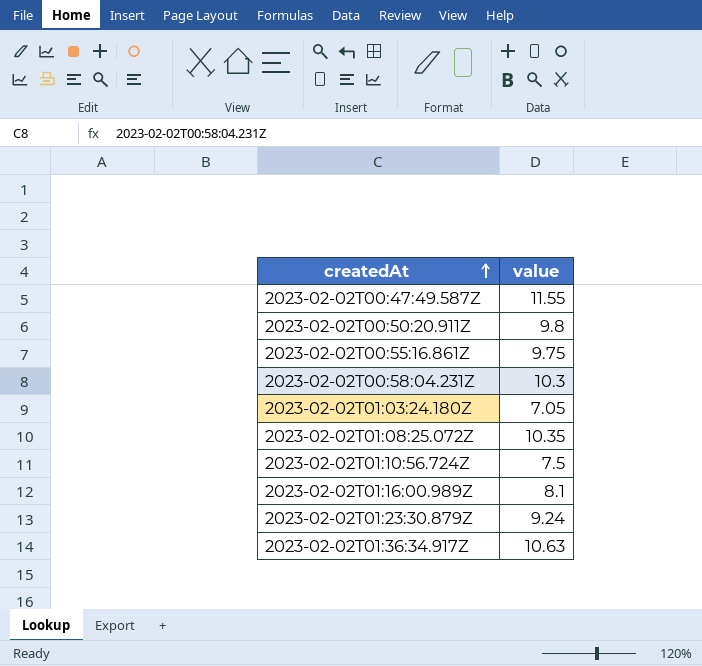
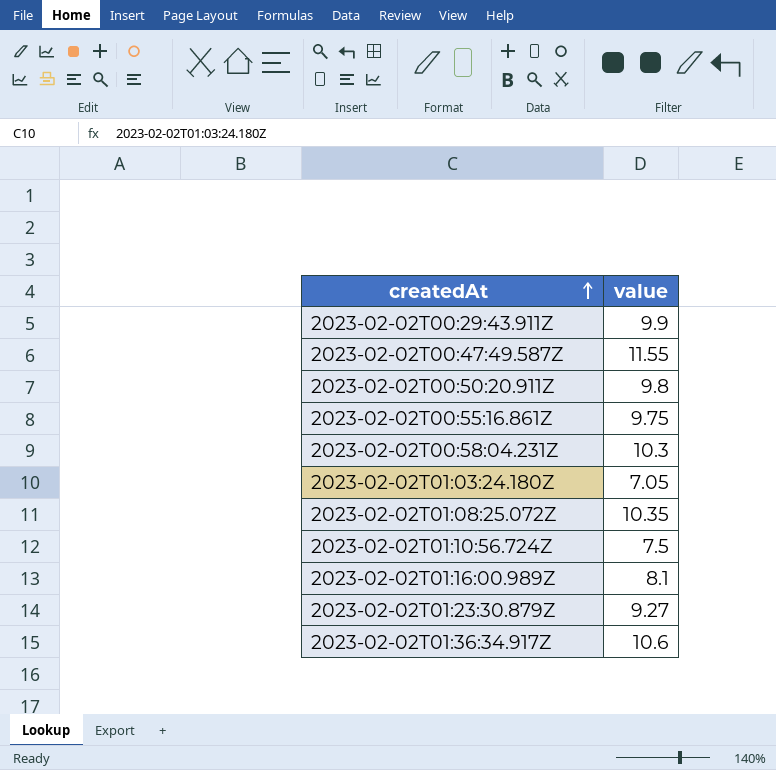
row 2023-02-02T00:29:43.911Z: none -> 9.9
2023-02-02T01:23:30.879Z | value: 9.24 -> 9.27
2023-02-02T01:36:34.917Z | value: 10.63 -> 10.6

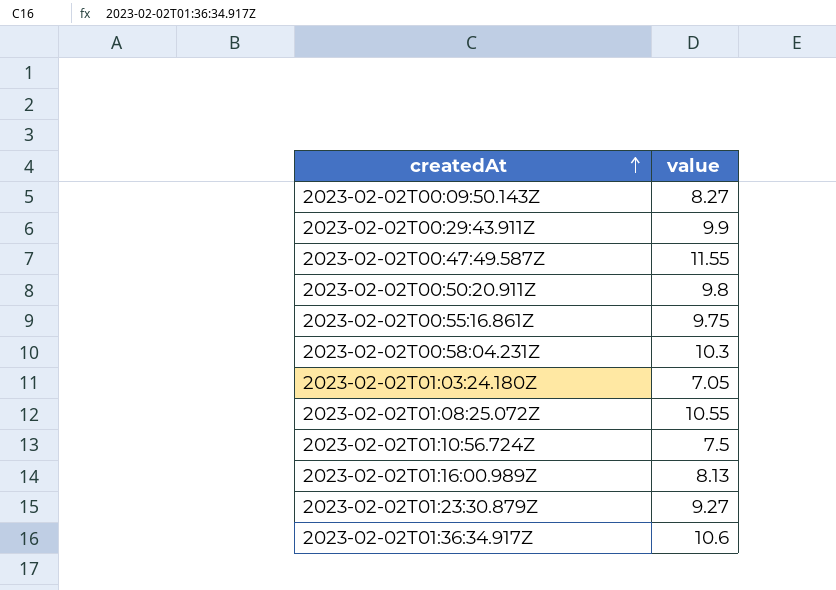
row 2023-02-02T00:09:50.143Z: none -> 8.27
2023-02-02T01:08:25.072Z | value: 10.35 -> 10.55
2023-02-02T01:16:00.989Z | value: 8.1 -> 8.13

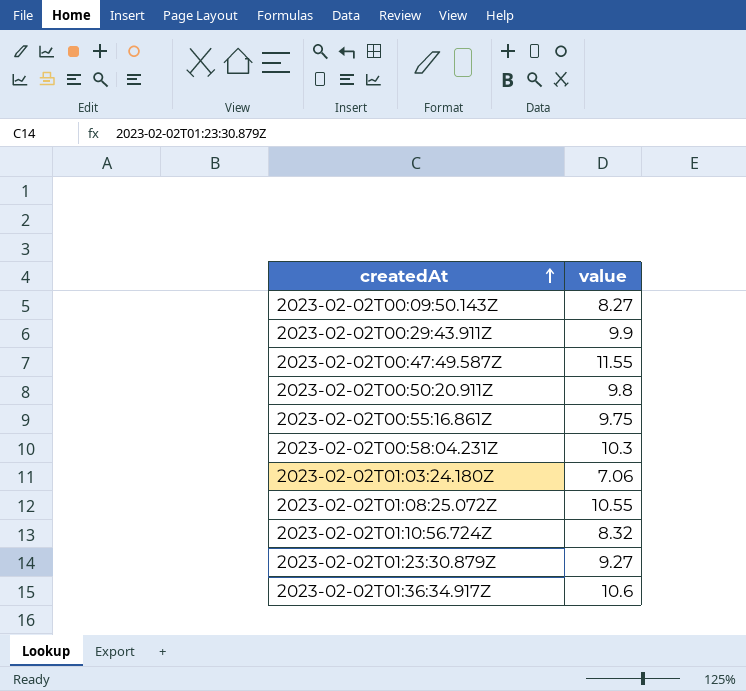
row 2023-02-02T01:16:00.989Z: 8.13 -> none
2023-02-02T01:03:24.180Z | value: 7.05 -> 7.06
2023-02-02T01:10:56.724Z | value: 7.5 -> 8.32

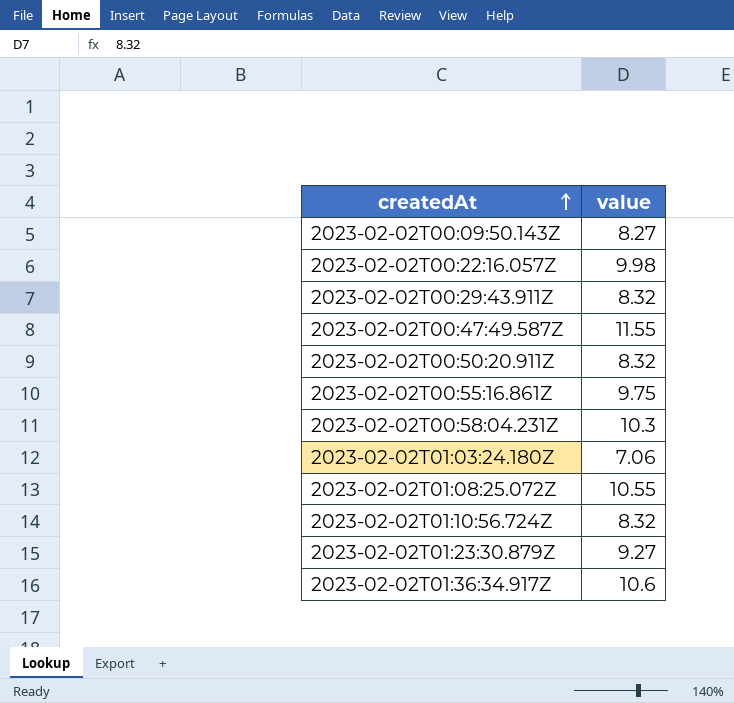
row 2023-02-02T00:22:16.057Z: none -> 9.98
2023-02-02T00:29:43.911Z | value: 9.9 -> 8.32
2023-02-02T00:50:20.911Z | value: 9.8 -> 8.32

